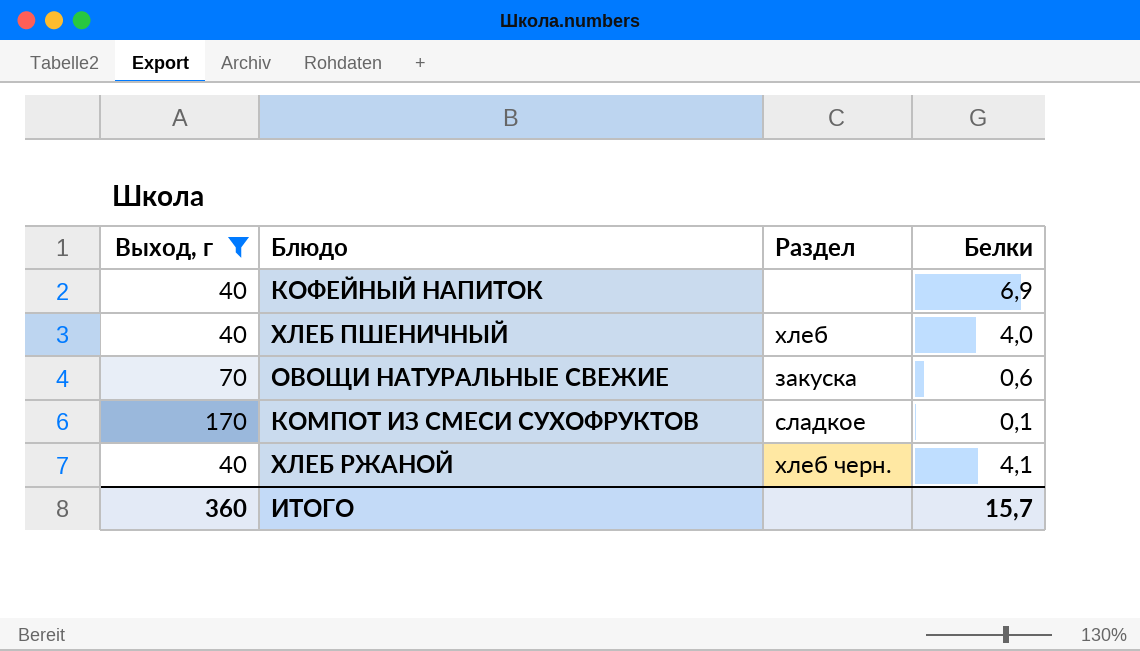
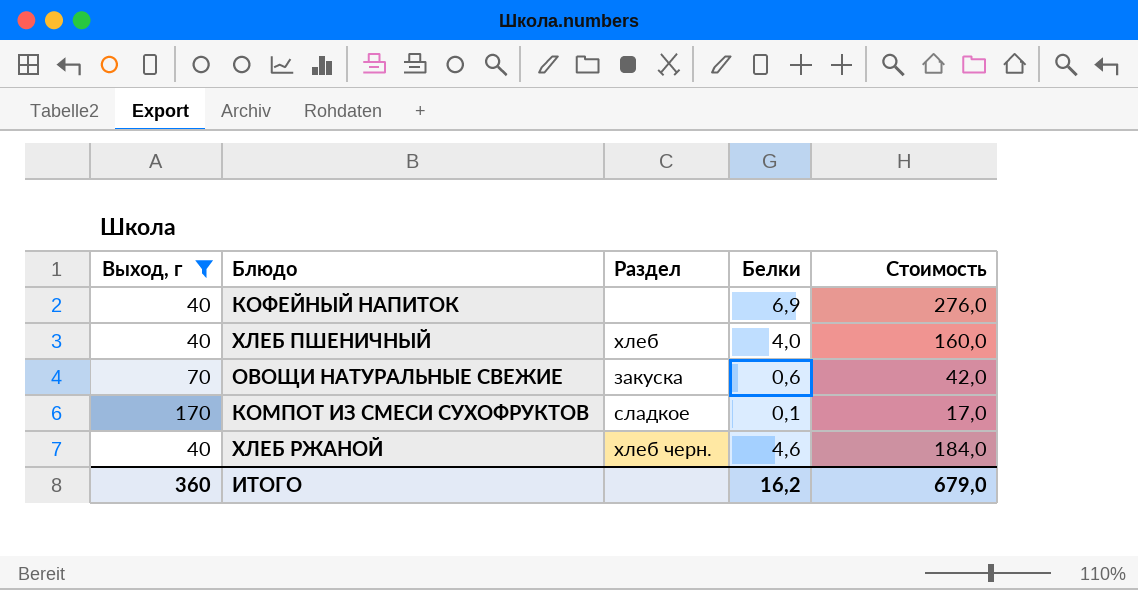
column Стоимость | formula: none -> [Выход, г] * [Белки]
ХЛЕБ РЖАНОЙ | Белки: 4,1 -> 4,6
ИТОГО | Белки: 15,7 -> 16,2

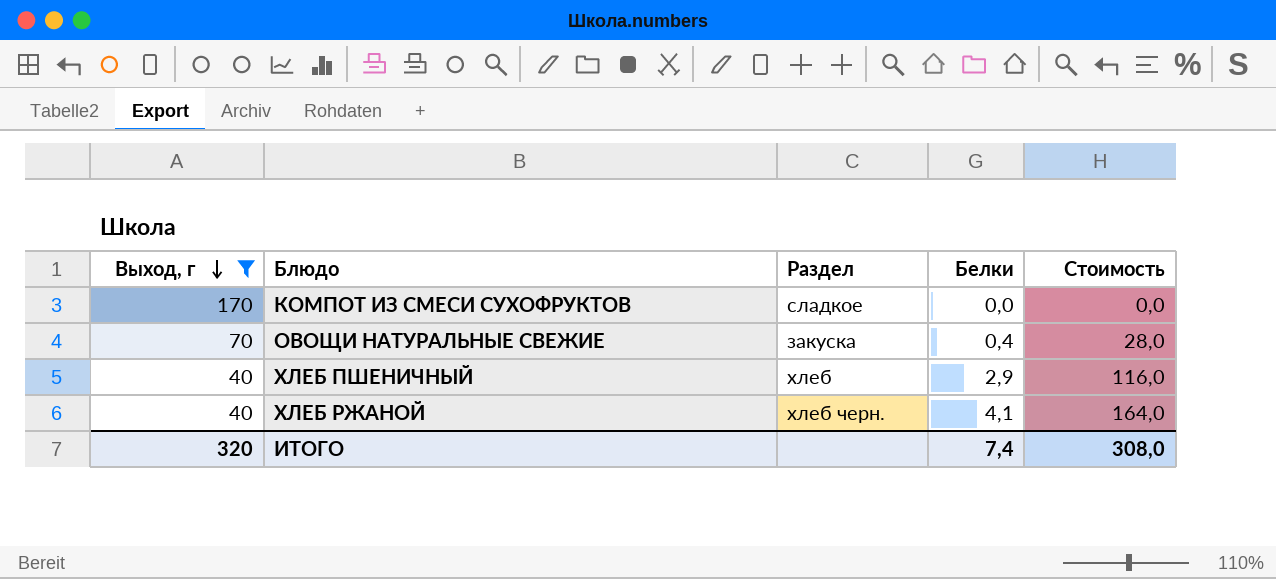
row order: none -> Выход, г descending
row КОФЕЙНЫЙ НАПИТОК: 40 | none | 6,9 | 276,0 -> none
КОМПОТ ИЗ СМЕСИ СУХОФРУКТОВ | Белки: 0,1 -> 0,0
КОМПОТ ИЗ СМЕСИ СУХОФРУКТОВ | Стоимость: 17,0 -> 0,0
ОВОЩИ НАТУРАЛЬНЫЕ СВЕЖИЕ | Белки: 0,6 -> 0,4
ОВОЩИ НАТУРАЛЬНЫЕ СВЕЖИЕ | Стоимость: 42,0 -> 28,0
ХЛЕБ ПШЕНИЧНЫЙ | Белки: 4,0 -> 2,9
ХЛЕБ ПШЕНИЧНЫЙ | Стоимость: 160,0 -> 116,0
ХЛЕБ РЖАНОЙ | Белки: 4,6 -> 4,1
ХЛЕБ РЖАНОЙ | Стоимость: 184,0 -> 164,0
ИТОГО | Выход, г: 360 -> 320
ИТОГО | Белки: 16,2 -> 7,4
ИТОГО | Стоимость: 679,0 -> 308,0

